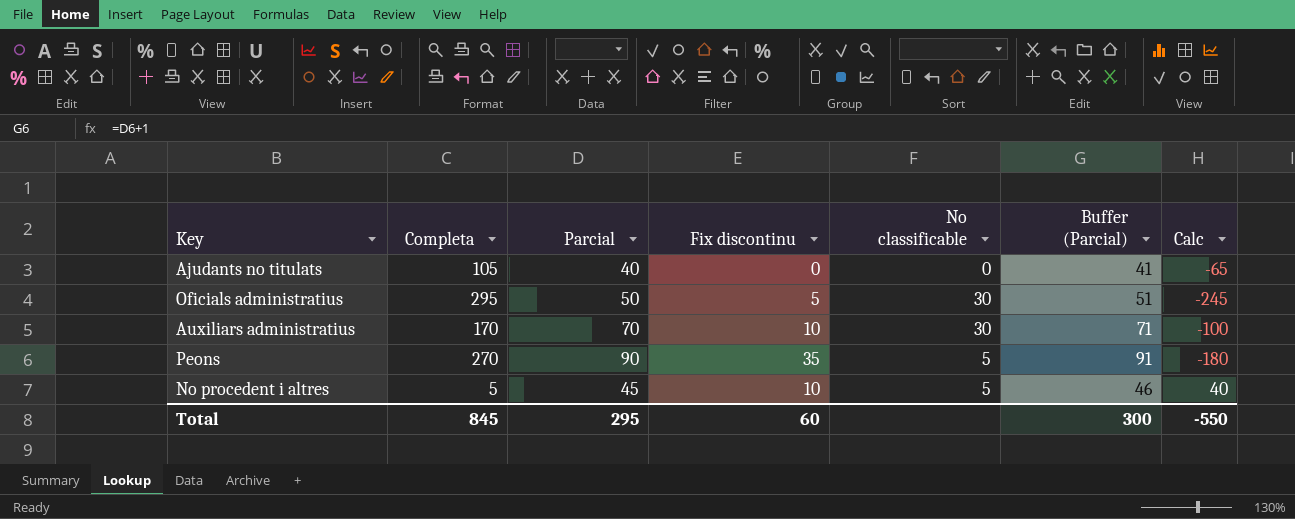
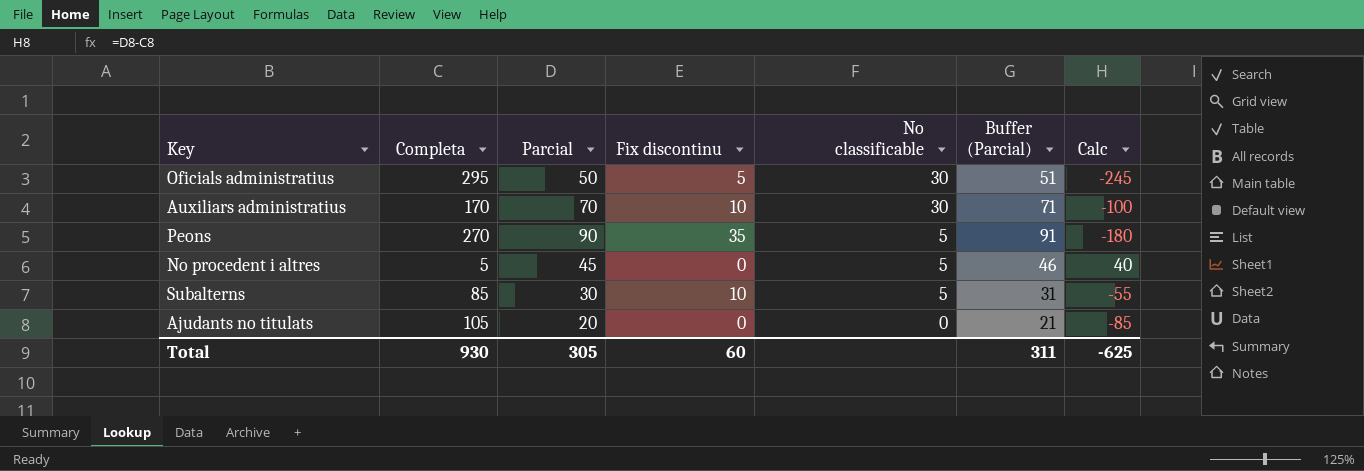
row order: none -> No classificable descending
No procedent i altres | Fix discontinu: 10 -> 0
row Subalterns: none -> 85 | 30 | 10 | 5 | 31 | -55
Ajudants no titulats | Parcial: 40 -> 20
Ajudants no titulats | Buffer (Parcial): 41 -> 21
Ajudants no titulats | Calc: -65 -> -85
Total | Completa: 845 -> 930
Total | Parcial: 295 -> 305
Total | Buffer (Parcial): 300 -> 311
Total | Calc: -550 -> -625

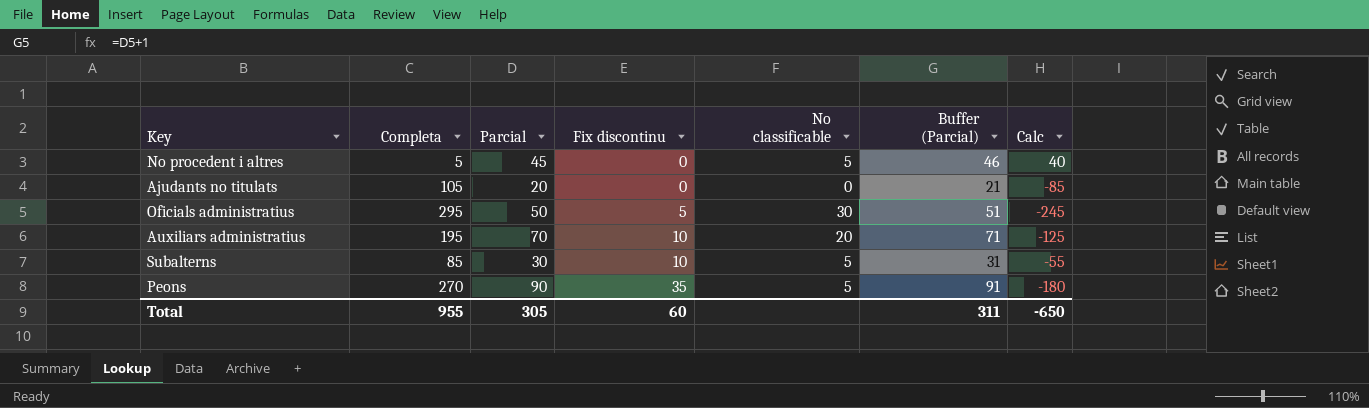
row order: No classificable descending -> Fix discontinu ascending
Auxiliars administratius | Completa: 170 -> 195
Auxiliars administratius | No classificable: 30 -> 20
Auxiliars administratius | Calc: -100 -> -125
Total | Completa: 930 -> 955
Total | Calc: -625 -> -650

